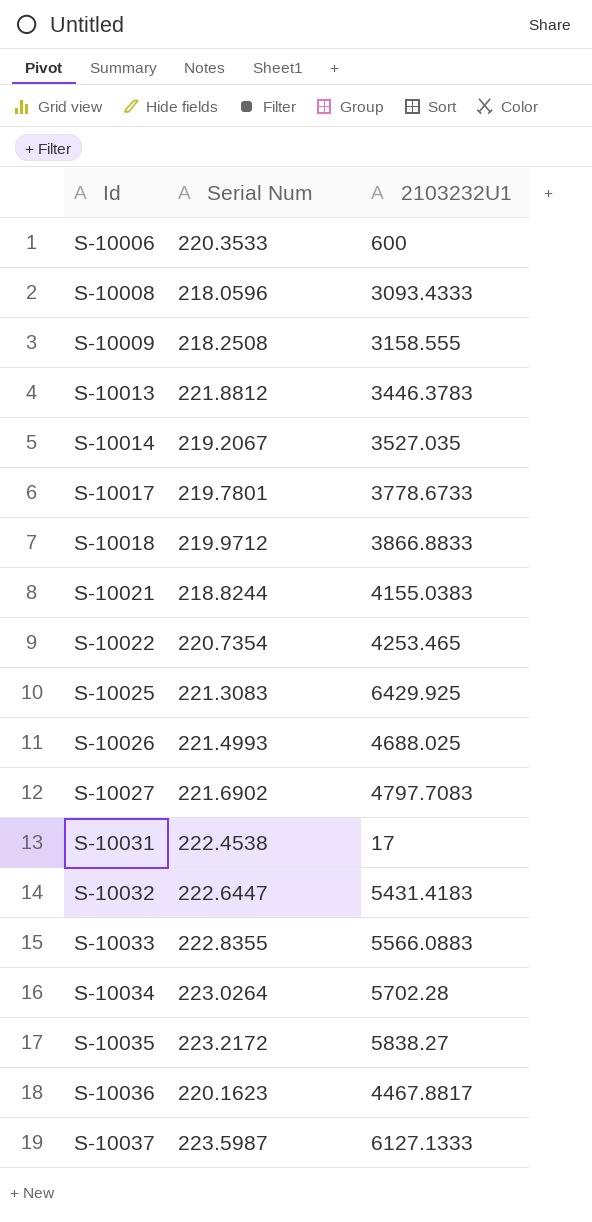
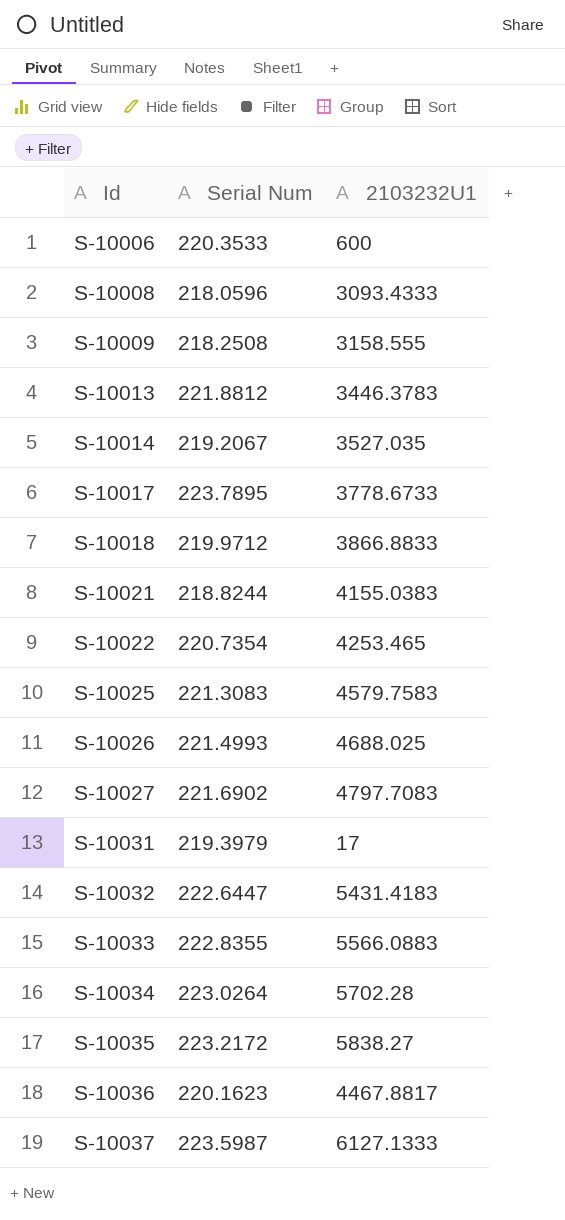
S-10017 | Serial Num: 219.7801 -> 223.7895
S-10025 | 2103232U1: 6429.925 -> 4579.7583
S-10031 | Serial Num: 222.4538 -> 219.3979

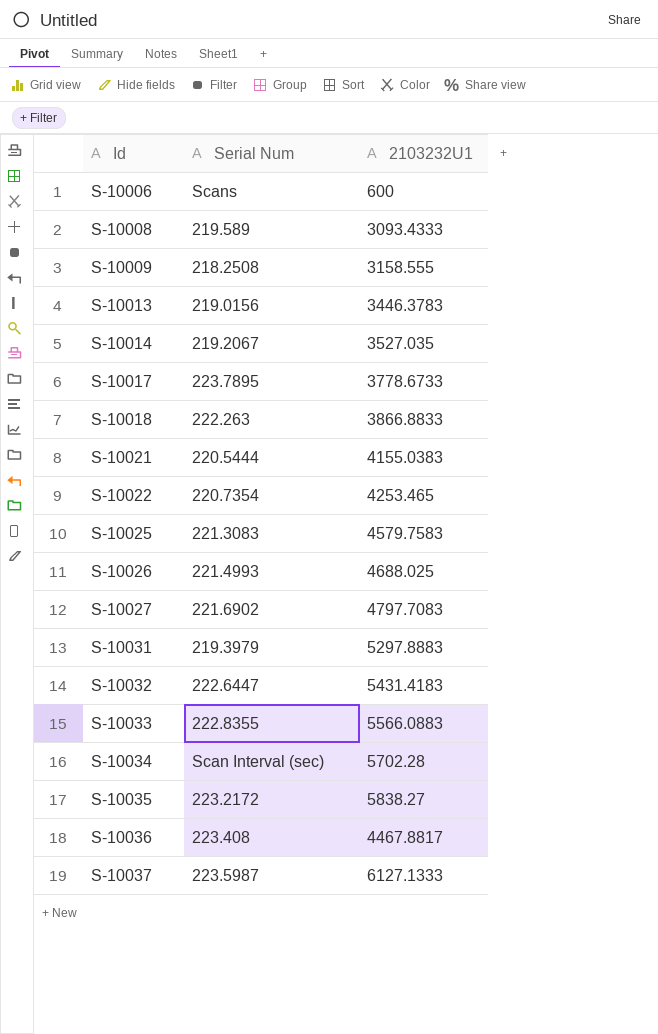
S-10006 | Serial Num: 220.3533 -> Scans
S-10008 | Serial Num: 218.0596 -> 219.589
S-10013 | Serial Num: 221.8812 -> 219.0156
S-10018 | Serial Num: 219.9712 -> 222.263
S-10021 | Serial Num: 218.8244 -> 220.5444
S-10031 | 2103232U1: 17 -> 5297.8883
S-10034 | Serial Num: 223.0264 -> Scan Interval (sec)
S-10036 | Serial Num: 220.1623 -> 223.408

